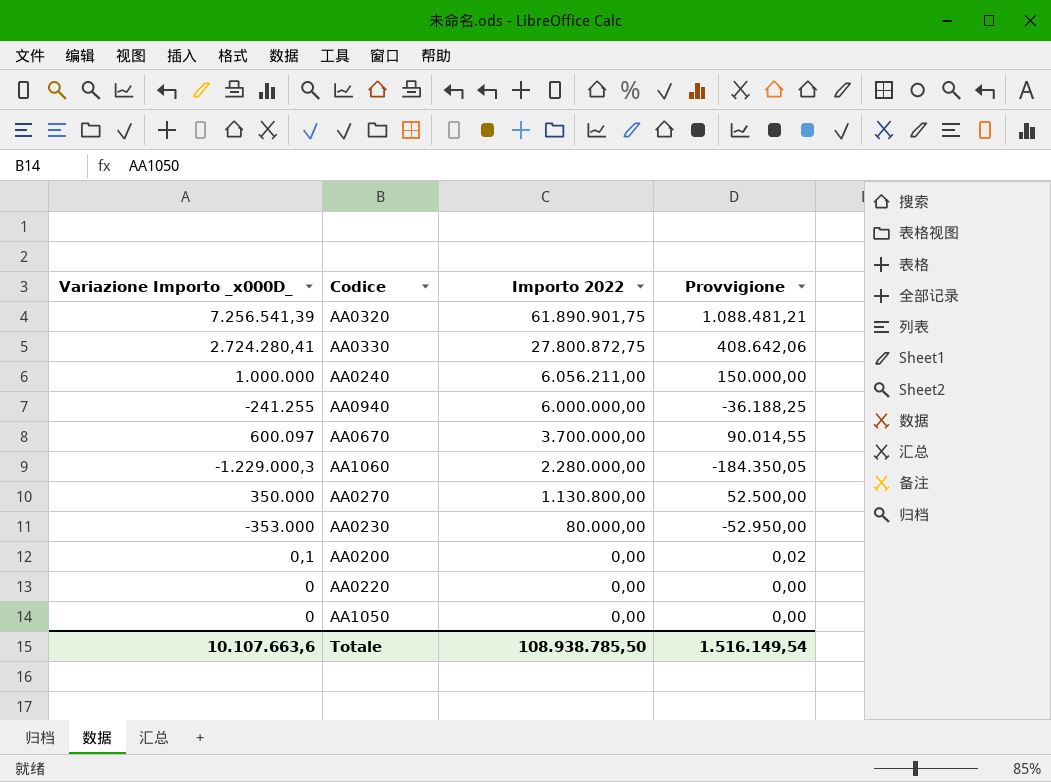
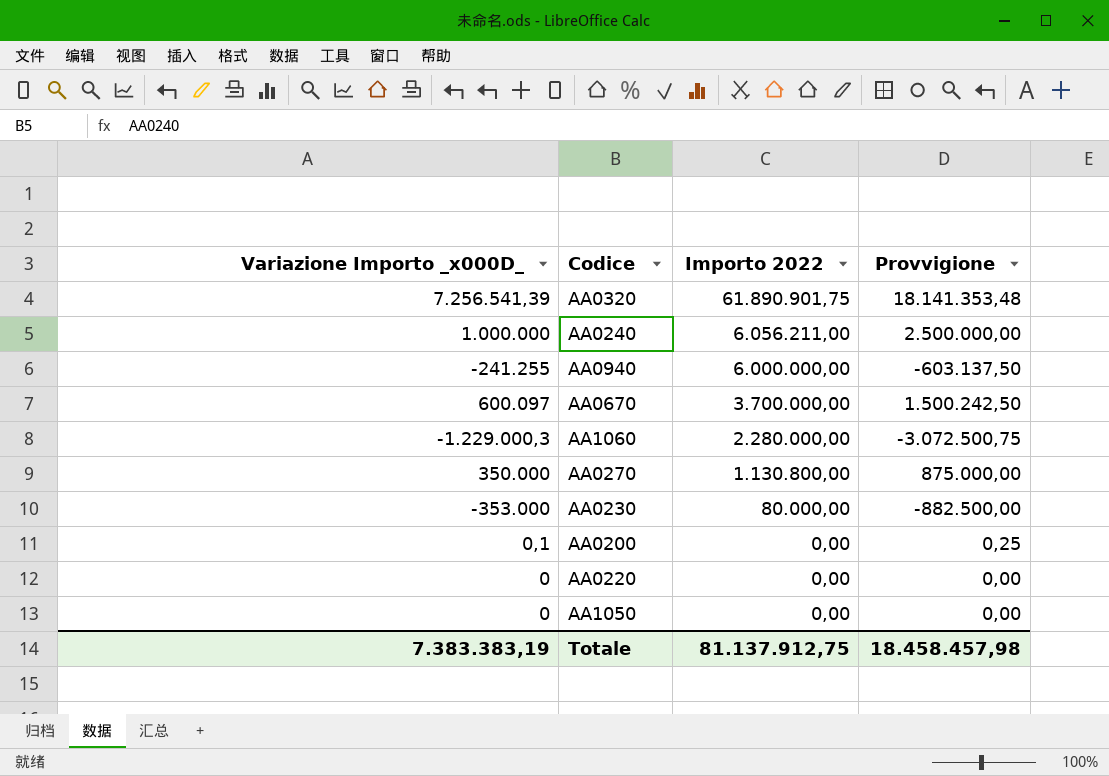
column Provvigione | formula: [Variazione Importo _x000D_] * 0,15 -> [Variazione Importo _x000D_] * 2,5
row AA0330: 2.724.280,41 | 27.800.872,75 | 408.642,06 -> none
Totale | Variazione Importo _x000D_: 10.107.663,6 -> 7.383.383,19
Totale | Importo 2022: 108.938.785,50 -> 81.137.912,75
Totale | Provvigione: 1.516.149,54 -> 18.458.457,98

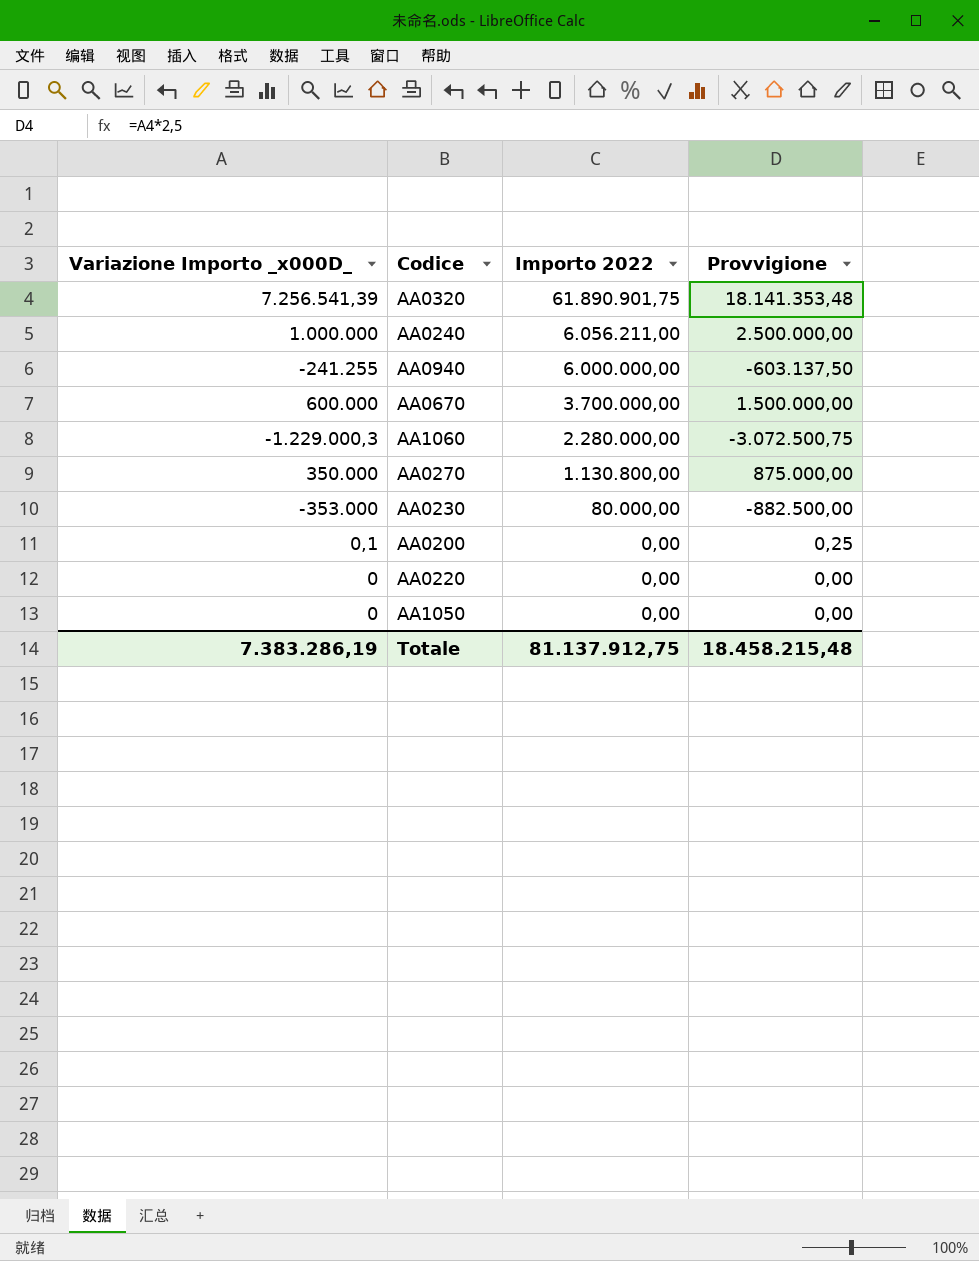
AA0670 | Variazione Importo _x000D_: 600.097 -> 600.000
AA0670 | Provvigione: 1.500.242,50 -> 1.500.000,00
Totale | Variazione Importo _x000D_: 7.383.383,19 -> 7.383.286,19
Totale | Provvigione: 18.458.457,98 -> 18.458.215,48

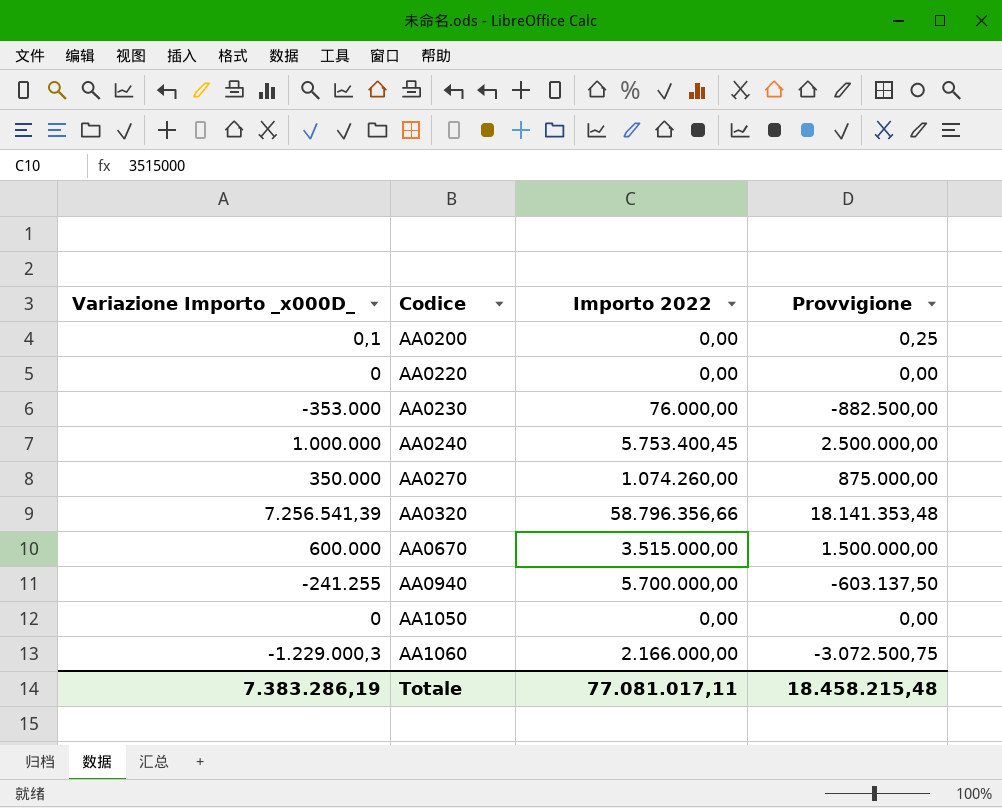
row order: Importo 2022 descending -> Codice ascending
AA0230 | Importo 2022: 80.000,00 -> 76.000,00
AA0240 | Importo 2022: 6.056.211,00 -> 5.753.400,45
AA0270 | Importo 2022: 1.130.800,00 -> 1.074.260,00
AA0320 | Importo 2022: 61.890.901,75 -> 58.796.356,66
AA0670 | Importo 2022: 3.700.000,00 -> 3.515.000,00
AA0940 | Importo 2022: 6.000.000,00 -> 5.700.000,00
AA1060 | Importo 2022: 2.280.000,00 -> 2.166.000,00
Totale | Importo 2022: 81.137.912,75 -> 77.081.017,11

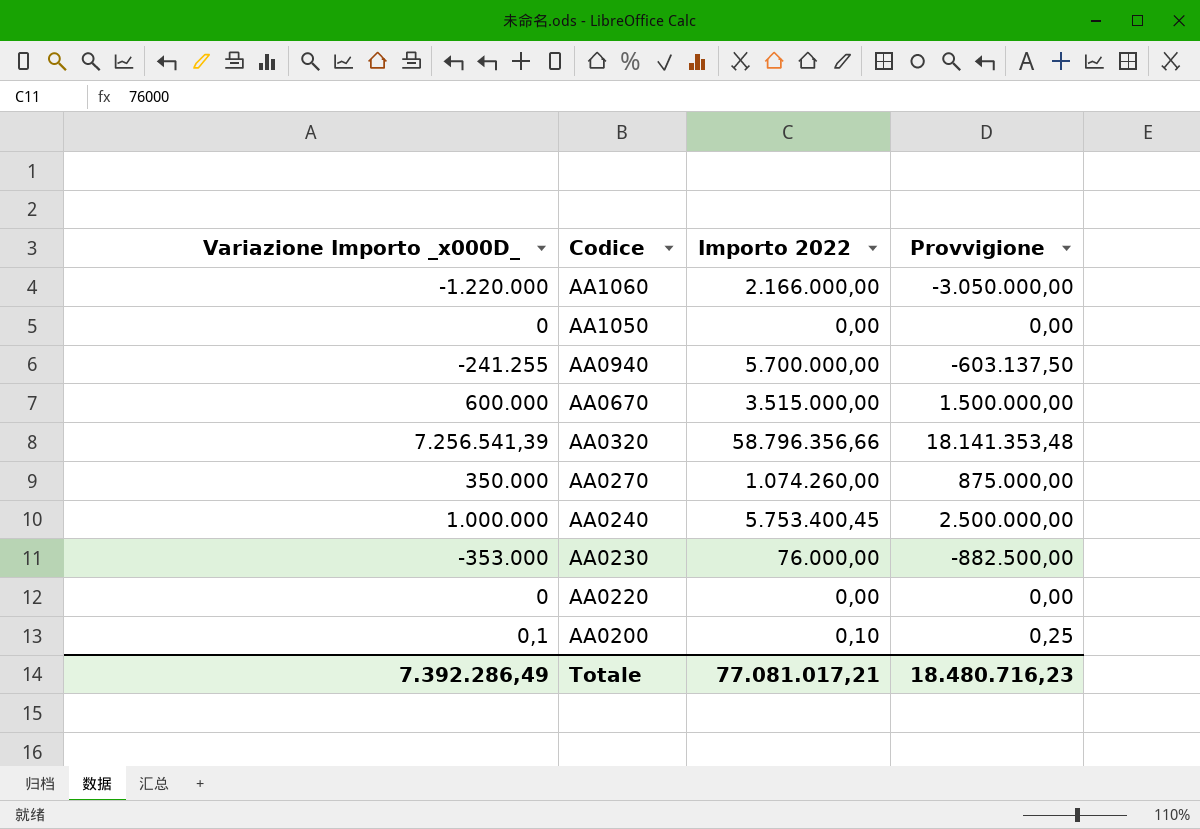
row order: Codice ascending -> Codice descending
AA1060 | Variazione Importo _x000D_: -1.229.000,3 -> -1.220.000
AA1060 | Provvigione: -3.072.500,75 -> -3.050.000,00
AA0200 | Importo 2022: 0,00 -> 0,10
Totale | Variazione Importo _x000D_: 7.383.286,19 -> 7.392.286,49
Totale | Importo 2022: 77.081.017,11 -> 77.081.017,21
Totale | Provvigione: 18.458.215,48 -> 18.480.716,23

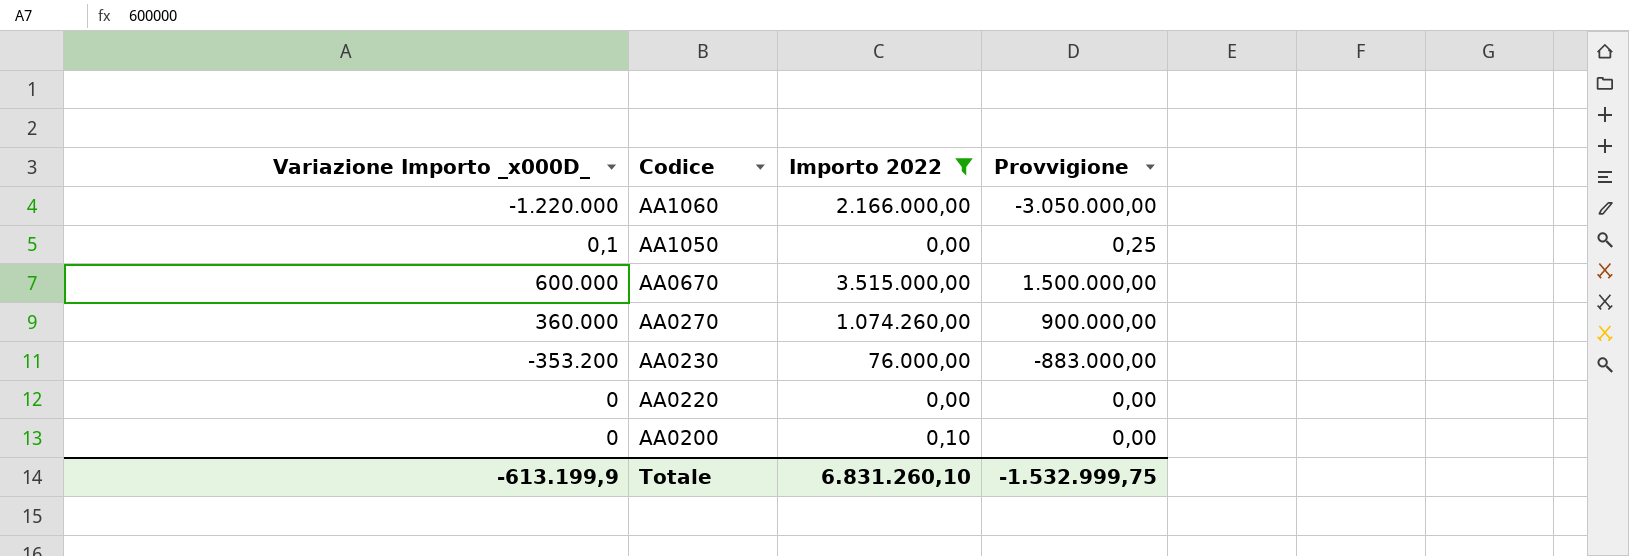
filter: none -> Importo 2022 <= 3.515.000,00
AA1050 | Variazione Importo _x000D_: 0 -> 0,1
AA1050 | Provvigione: 0,00 -> 0,25
AA0270 | Variazione Importo _x000D_: 350.000 -> 360.000
AA0270 | Provvigione: 875.000,00 -> 900.000,00
AA0230 | Variazione Importo _x000D_: -353.000 -> -353.200
AA0230 | Provvigione: -882.500,00 -> -883.000,00
AA0200 | Variazione Importo _x000D_: 0,1 -> 0
AA0200 | Provvigione: 0,25 -> 0,00
Totale | Variazione Importo _x000D_: 7.392.286,49 -> -613.199,9
Totale | Importo 2022: 77.081.017,21 -> 6.831.260,10
Totale | Provvigione: 18.480.716,23 -> -1.532.999,75

